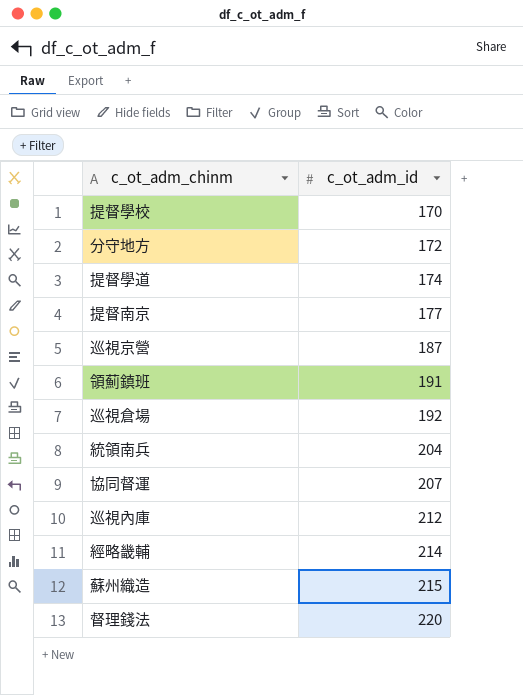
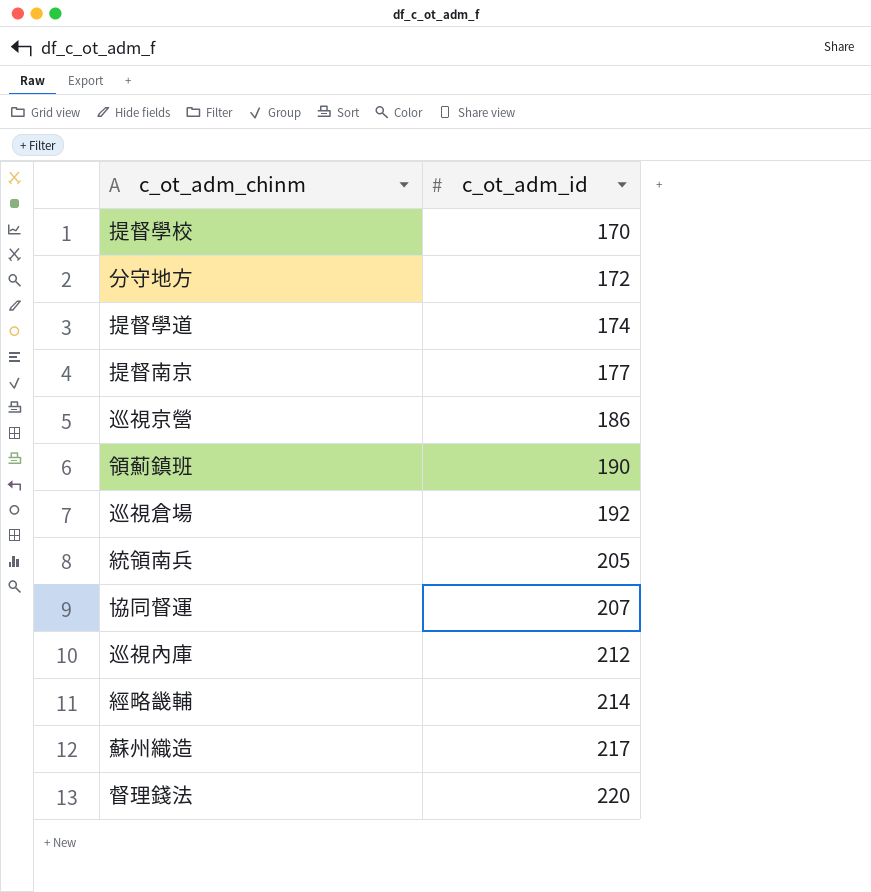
巡視京營 | c_ot_adm_id: 187 -> 186
領薊鎮班 | c_ot_adm_id: 191 -> 190
統領南兵 | c_ot_adm_id: 204 -> 205
蘇州織造 | c_ot_adm_id: 215 -> 217

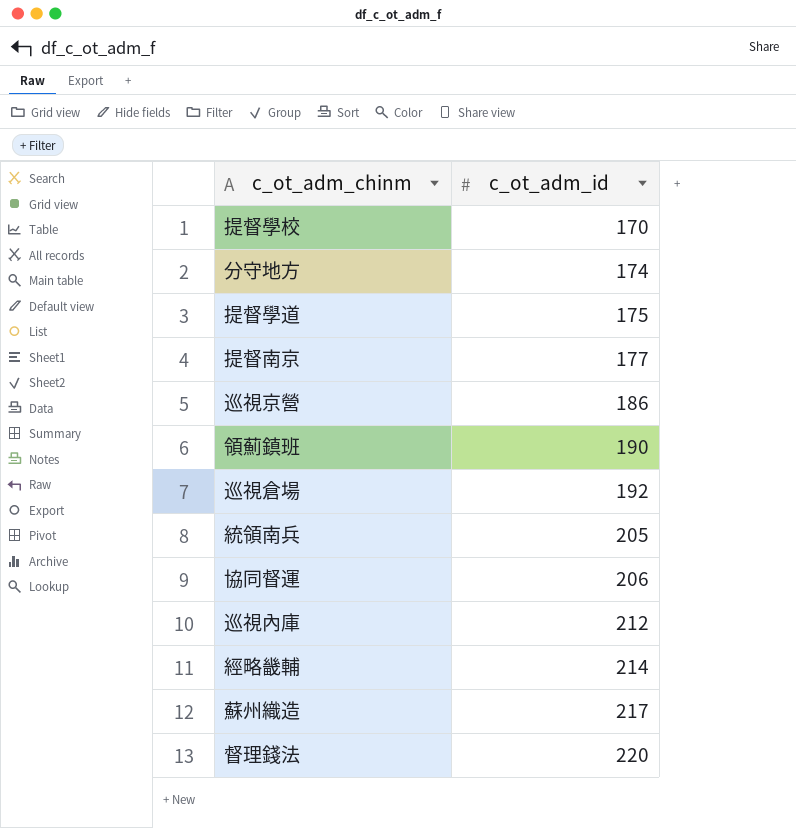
分守地方 | c_ot_adm_id: 172 -> 174
提督學道 | c_ot_adm_id: 174 -> 175
協同督運 | c_ot_adm_id: 207 -> 206

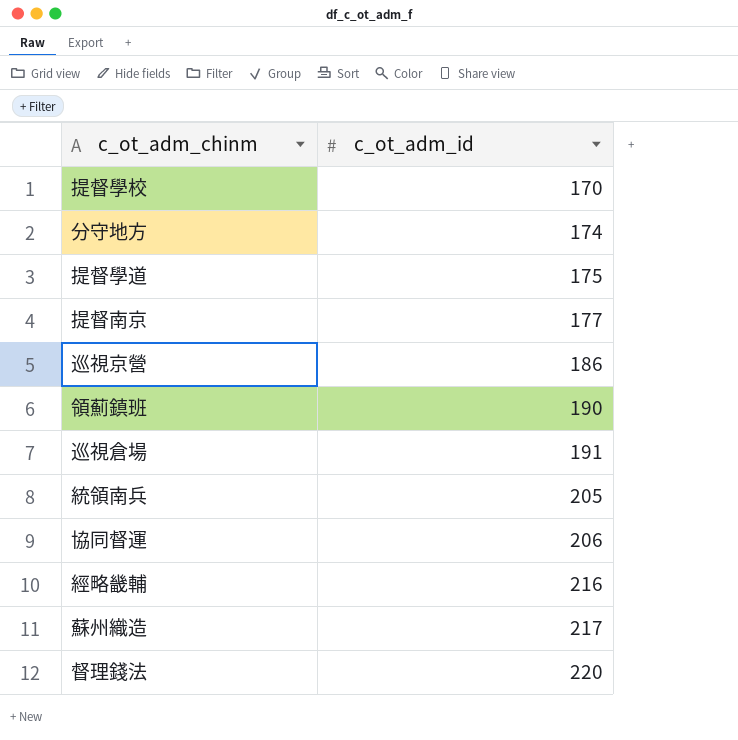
row 巡視內庫: 212 -> none
巡視倉場 | c_ot_adm_id: 192 -> 191
經略畿輔 | c_ot_adm_id: 214 -> 216

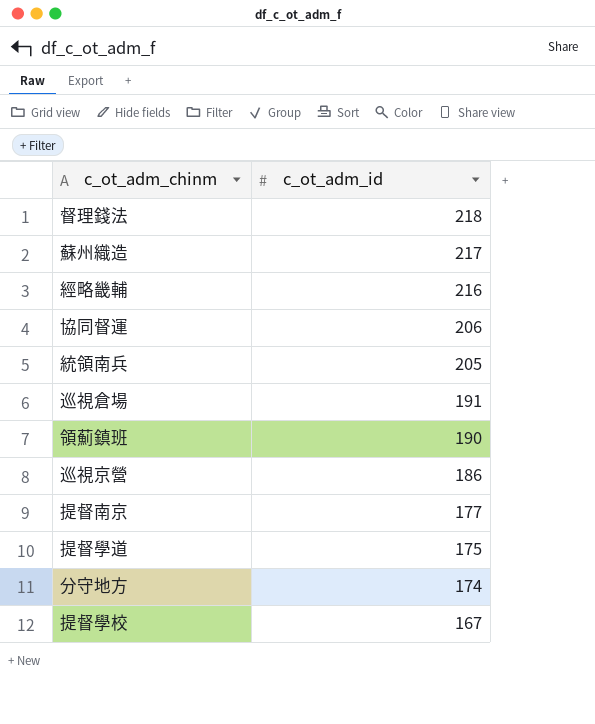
row order: c_ot_adm_id ascending -> c_ot_adm_id descending
督理錢法 | c_ot_adm_id: 220 -> 218
提督學校 | c_ot_adm_id: 170 -> 167

